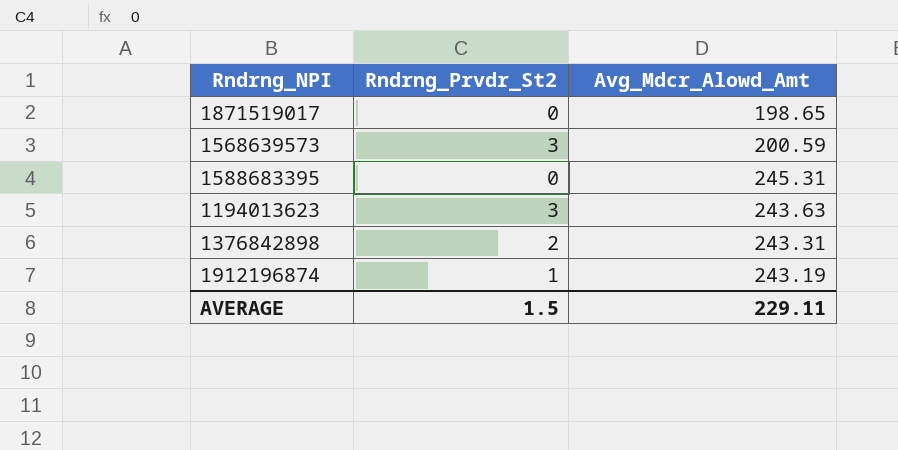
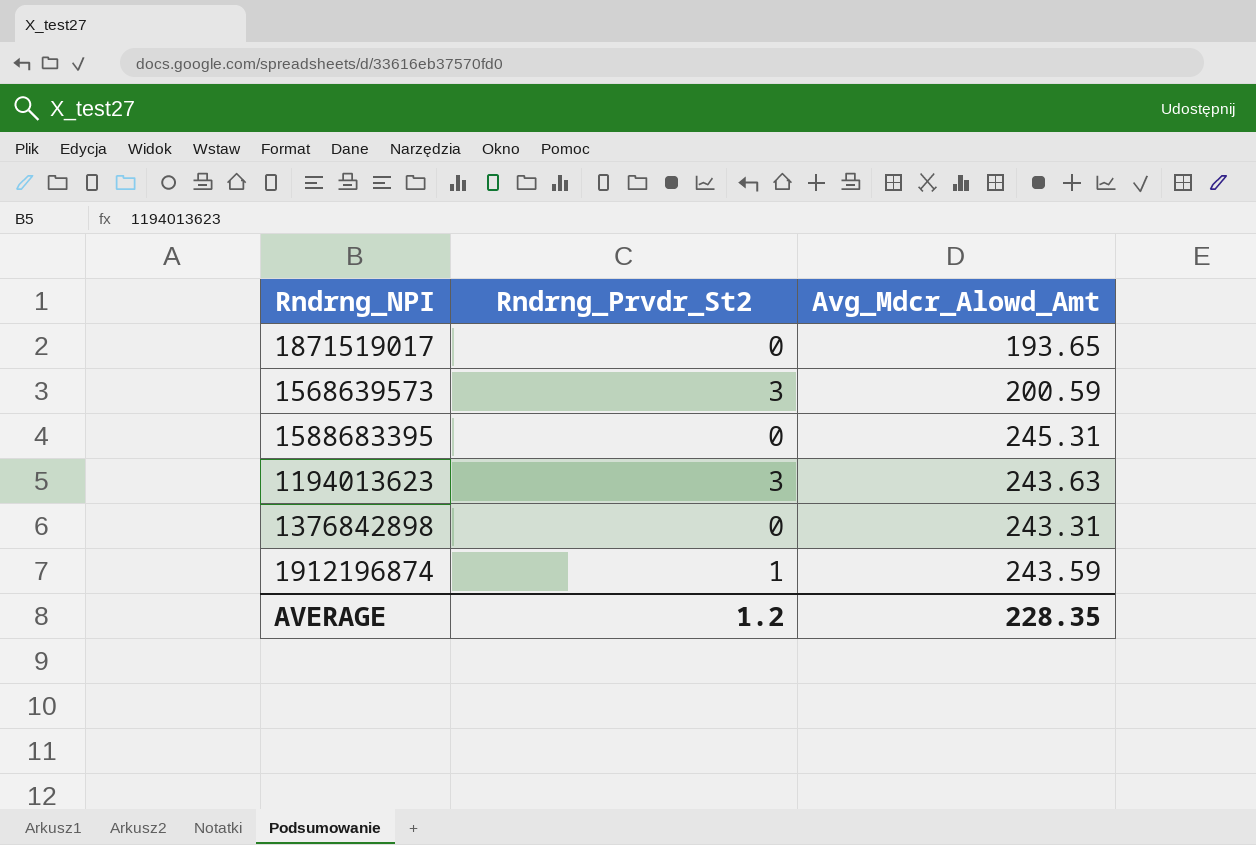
1871519017 | Avg_Mdcr_Alowd_Amt: 198.65 -> 193.65
1376842898 | Rndrng_Prvdr_St2: 2 -> 0
1912196874 | Avg_Mdcr_Alowd_Amt: 243.19 -> 243.59
AVERAGE | Rndrng_Prvdr_St2: 1.5 -> 1.2
AVERAGE | Avg_Mdcr_Alowd_Amt: 229.11 -> 228.35

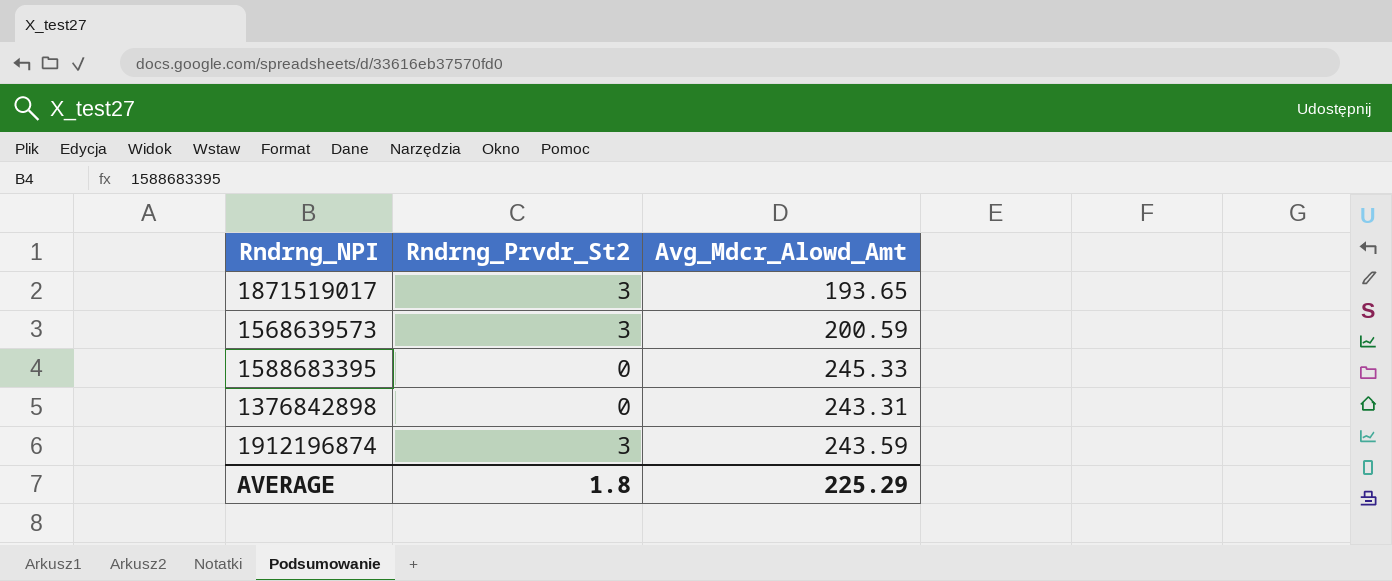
row 1194013623: 3 | 243.63 -> none
1871519017 | Rndrng_Prvdr_St2: 0 -> 3
1588683395 | Avg_Mdcr_Alowd_Amt: 245.31 -> 245.33
1912196874 | Rndrng_Prvdr_St2: 1 -> 3
AVERAGE | Rndrng_Prvdr_St2: 1.2 -> 1.8
AVERAGE | Avg_Mdcr_Alowd_Amt: 228.35 -> 225.29

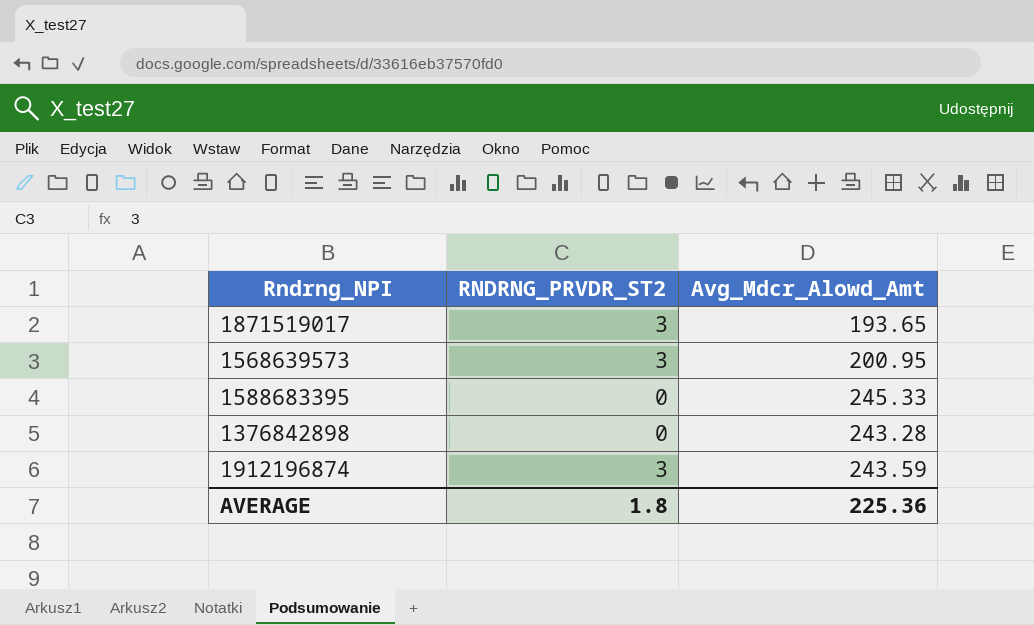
column name: Rndrng_Prvdr_St2 -> RNDRNG_PRVDR_ST2
1568639573 | Avg_Mdcr_Alowd_Amt: 200.59 -> 200.95
1376842898 | Avg_Mdcr_Alowd_Amt: 243.31 -> 243.28
AVERAGE | Avg_Mdcr_Alowd_Amt: 225.29 -> 225.36

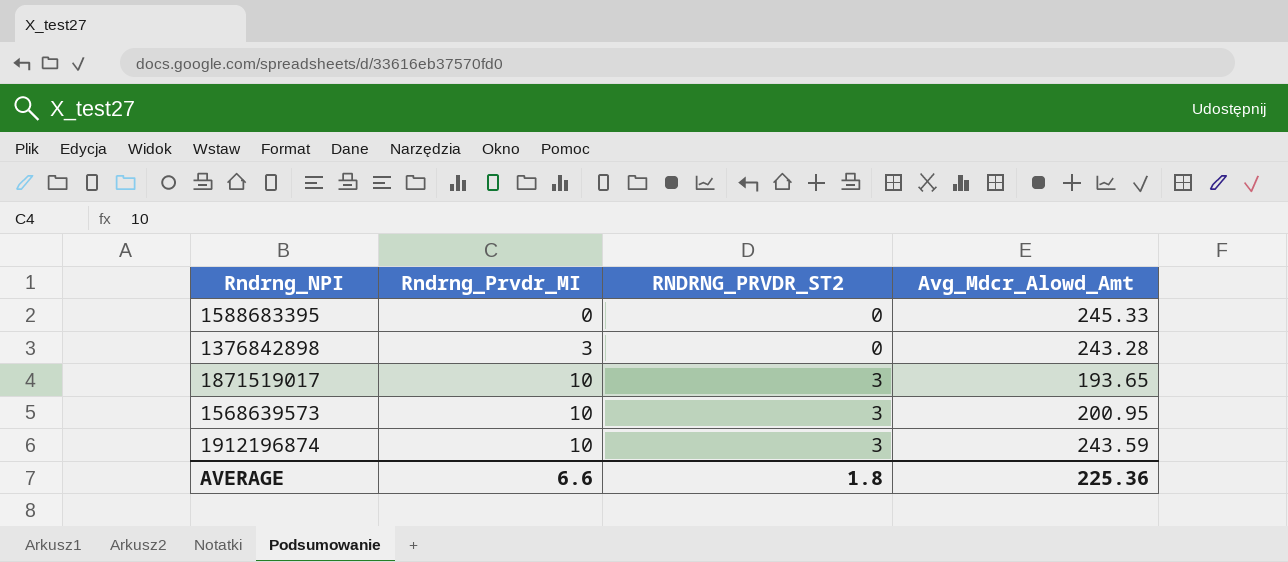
row order: none -> Rndrng_Prvdr_MI ascending
column Rndrng_Prvdr_MI | position: none -> 2

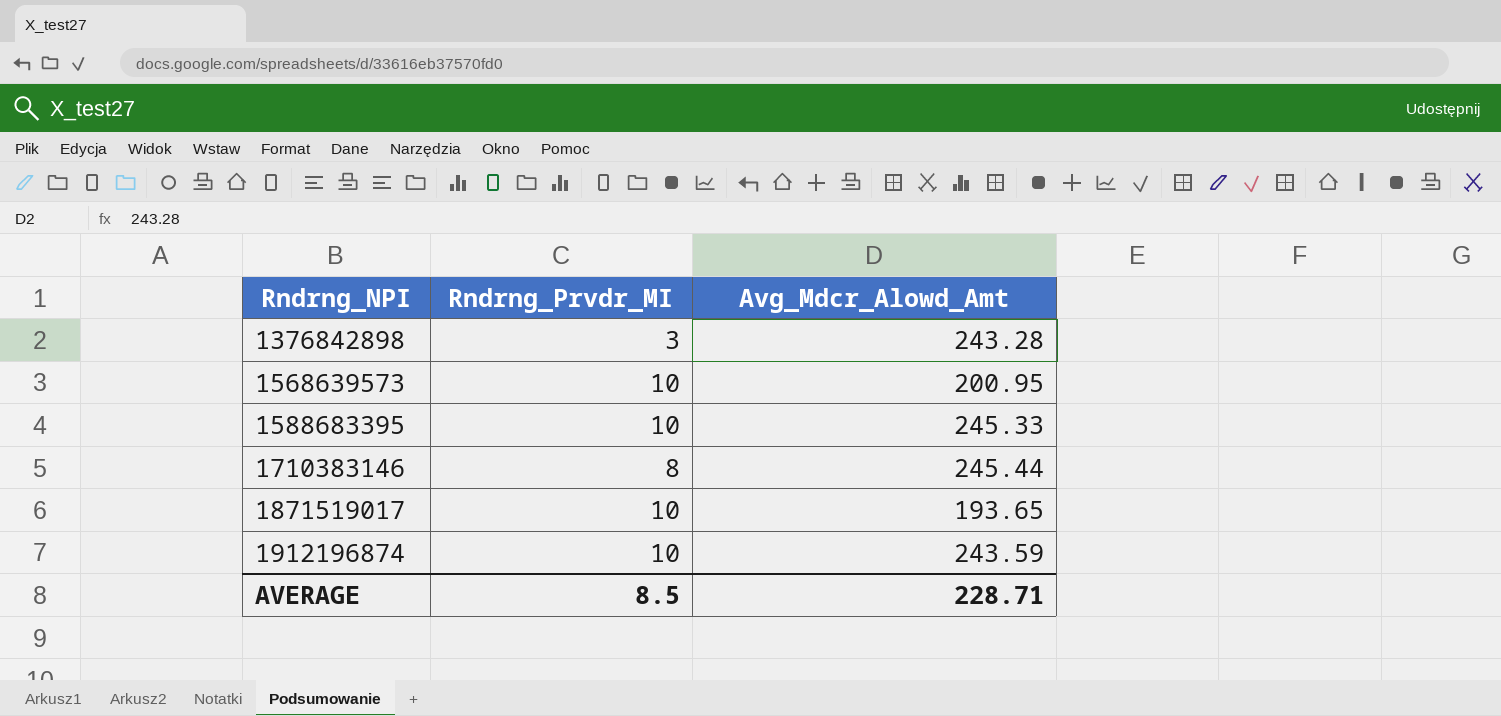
row order: Rndrng_Prvdr_MI ascending -> Rndrng_NPI ascending
column RNDRNG_PRVDR_ST2 | position: 3 -> none
1588683395 | Rndrng_Prvdr_MI: 0 -> 10
row 1710383146: none -> 8 | 245.44
AVERAGE | Rndrng_Prvdr_MI: 6.6 -> 8.5
AVERAGE | Avg_Mdcr_Alowd_Amt: 225.36 -> 228.71

